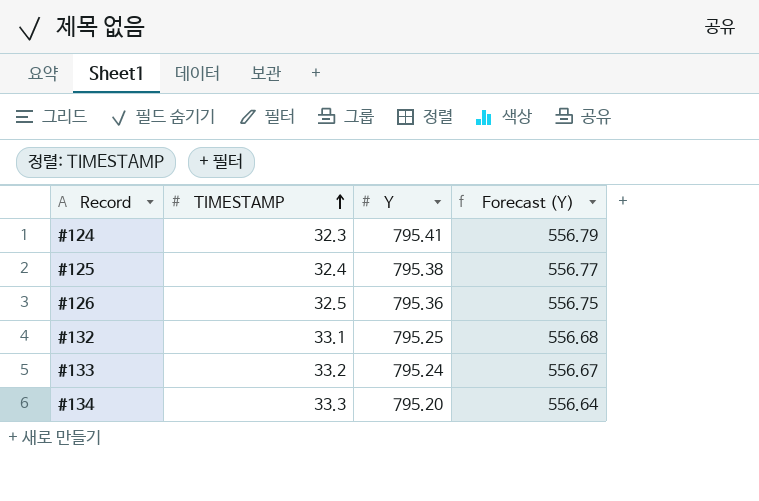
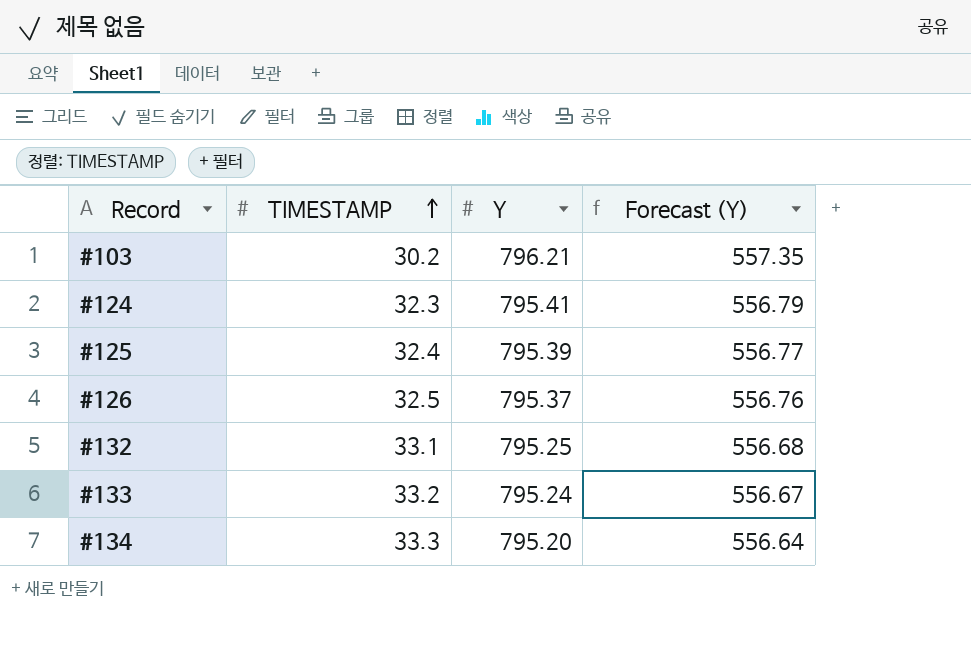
row #103: none -> 30.2 | 796.21 | 557.35
#125 | Y: 795.38 -> 795.39
#126 | Y: 795.36 -> 795.37
#126 | Forecast (Y): 556.75 -> 556.76

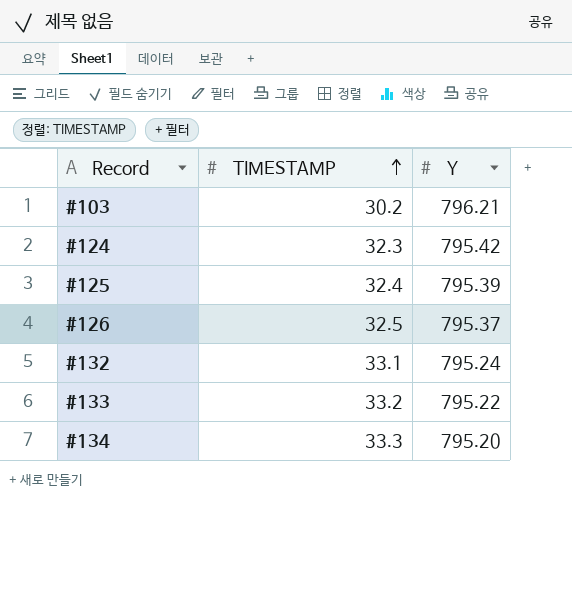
column Forecast (Y) | formula: [Y] * 0.7 -> none
#124 | Y: 795.41 -> 795.42
#132 | Y: 795.25 -> 795.24
#133 | Y: 795.24 -> 795.22

